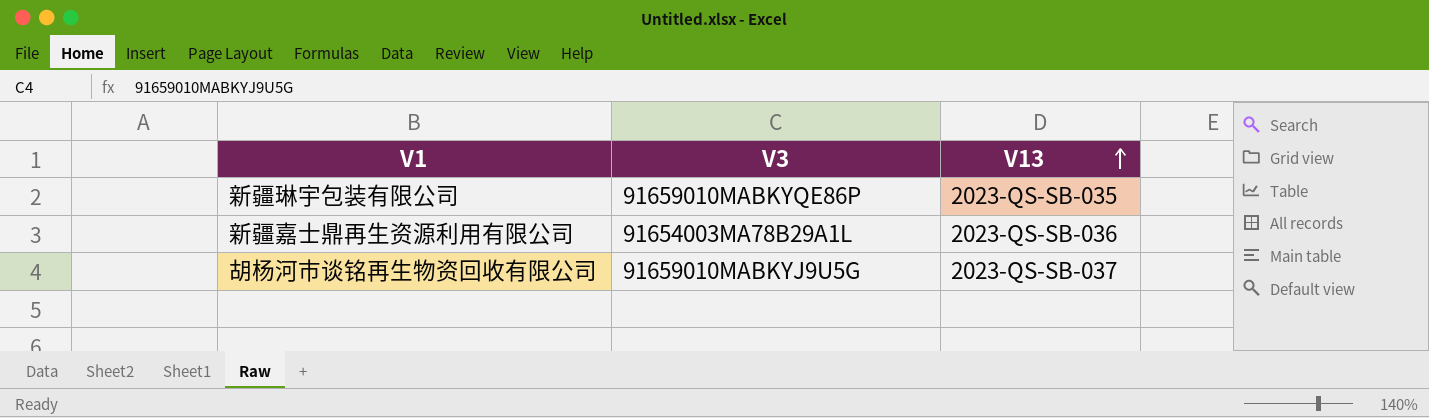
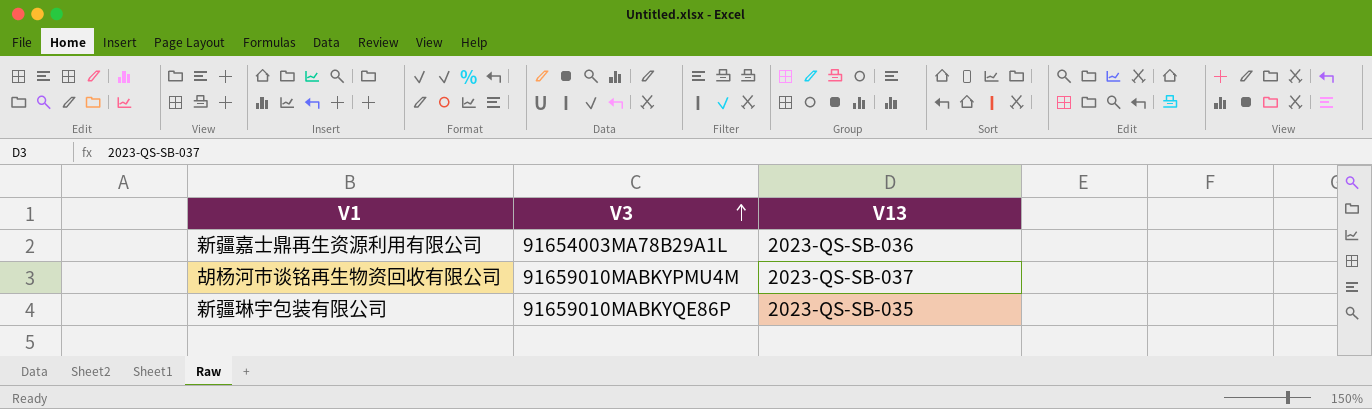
row order: V13 ascending -> V3 ascending
胡杨河市谈铭再生物资回收有限公司 | V3: 91659010MABKYJ9U5G -> 91659010MABKYPMU4M

